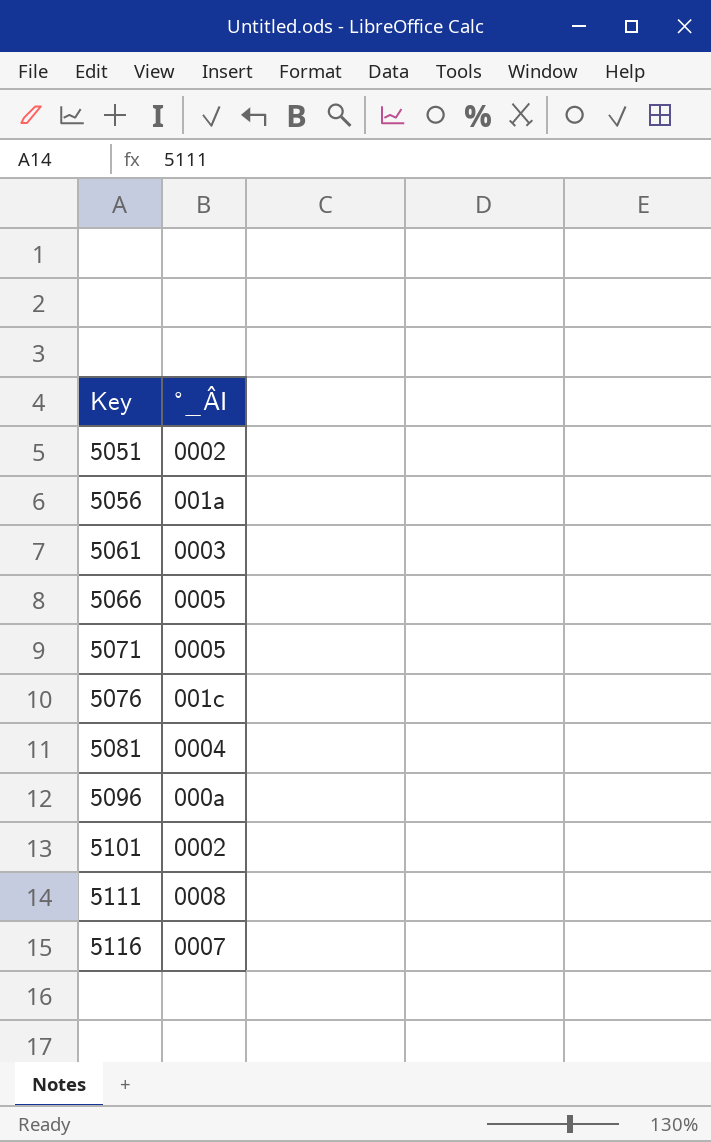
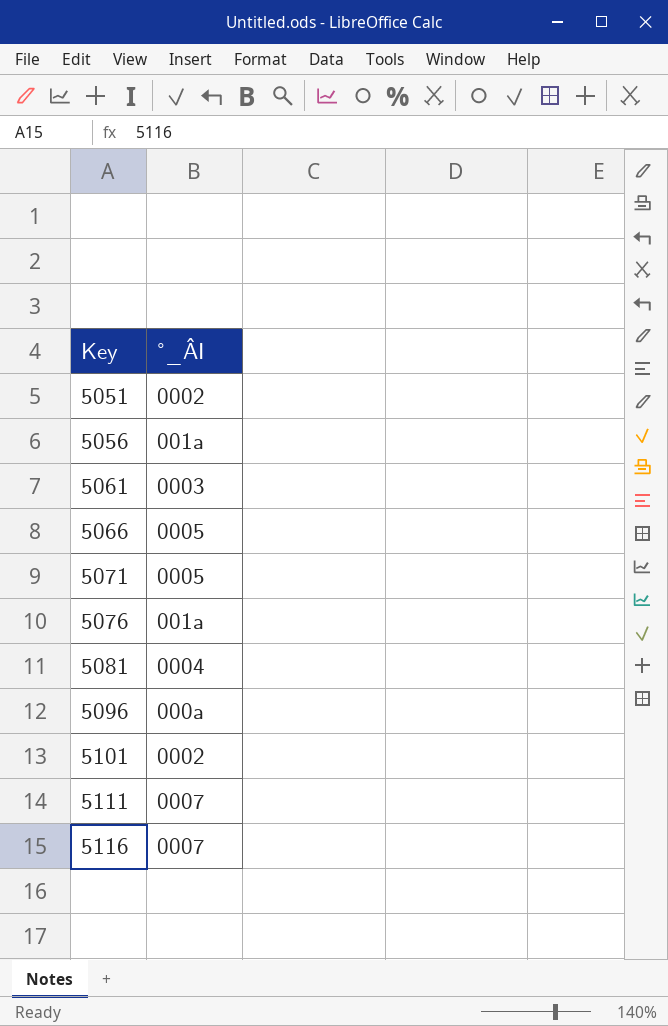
5076 | °_ÂI: 001c -> 001a
5111 | °_ÂI: 0008 -> 0007

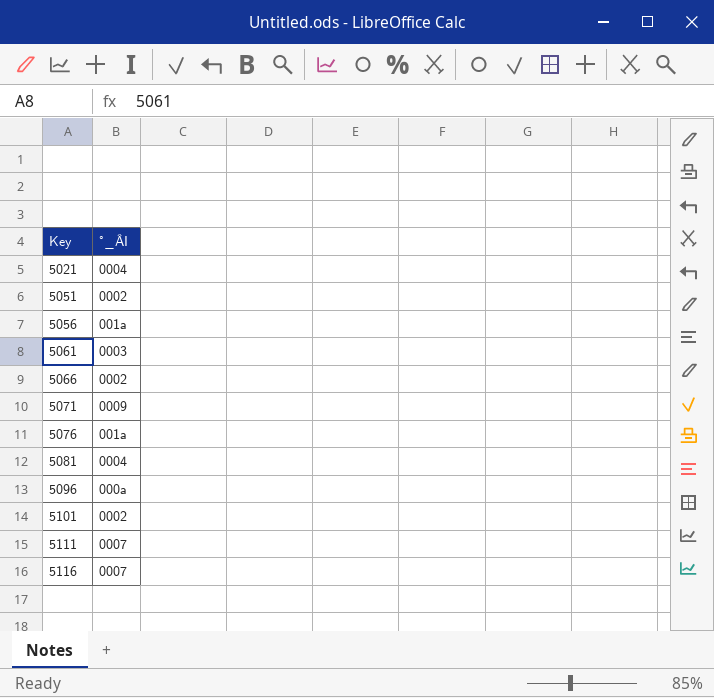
row 5021: none -> 0004
5066 | °_ÂI: 0005 -> 0002
5071 | °_ÂI: 0005 -> 0009

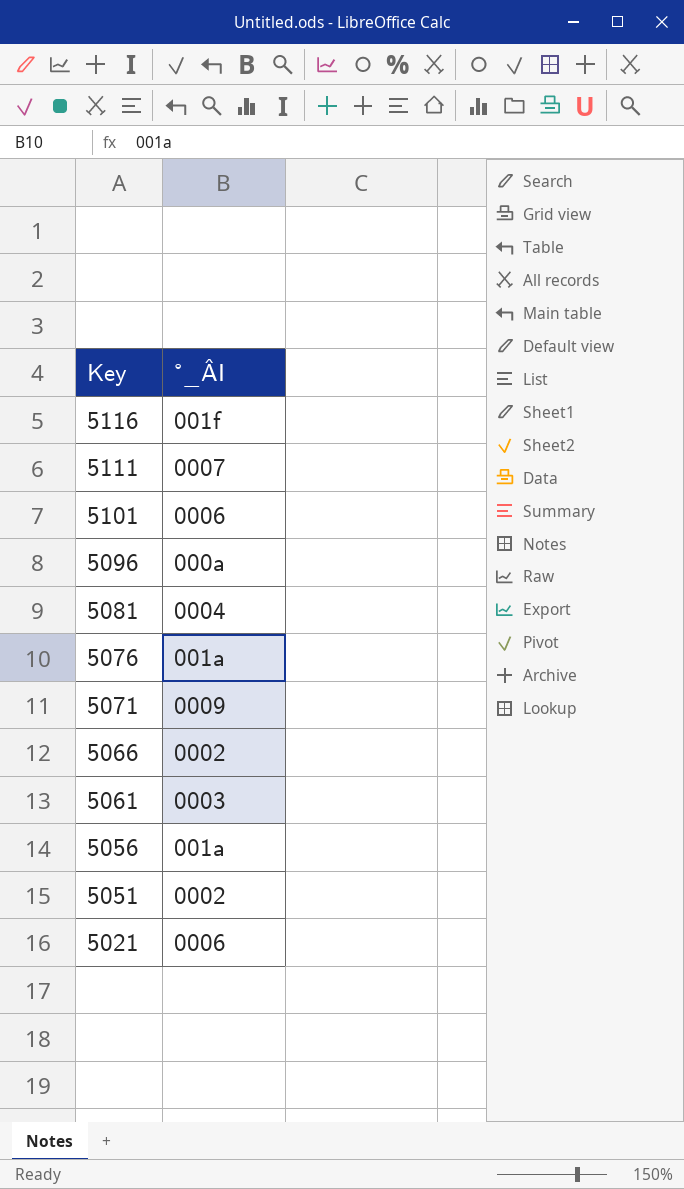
row order: Key ascending -> Key descending
5116 | °_ÂI: 0007 -> 001f
5101 | °_ÂI: 0002 -> 0006
5021 | °_ÂI: 0004 -> 0006

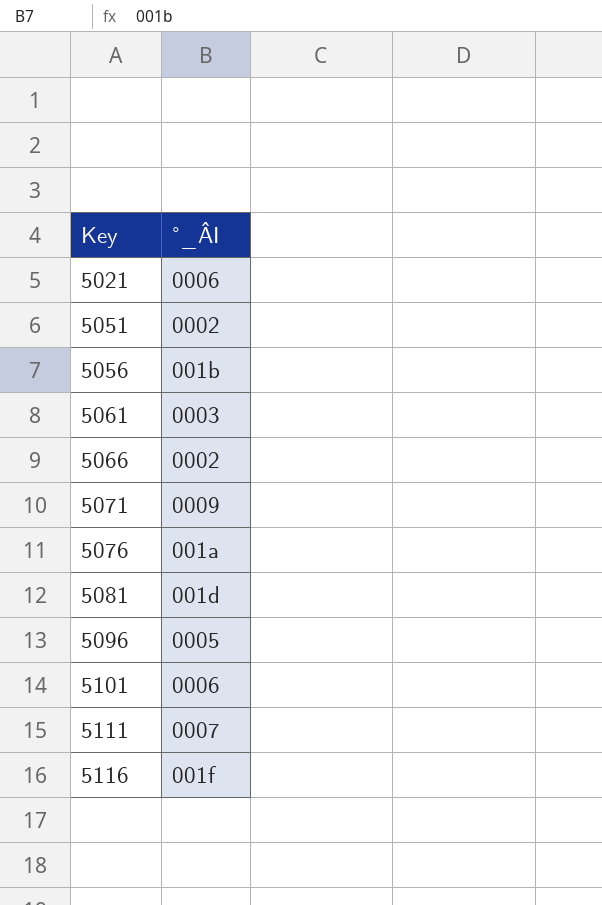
row order: Key descending -> Key ascending
5056 | °_ÂI: 001a -> 001b
5081 | °_ÂI: 0004 -> 001d
5096 | °_ÂI: 000a -> 0005

